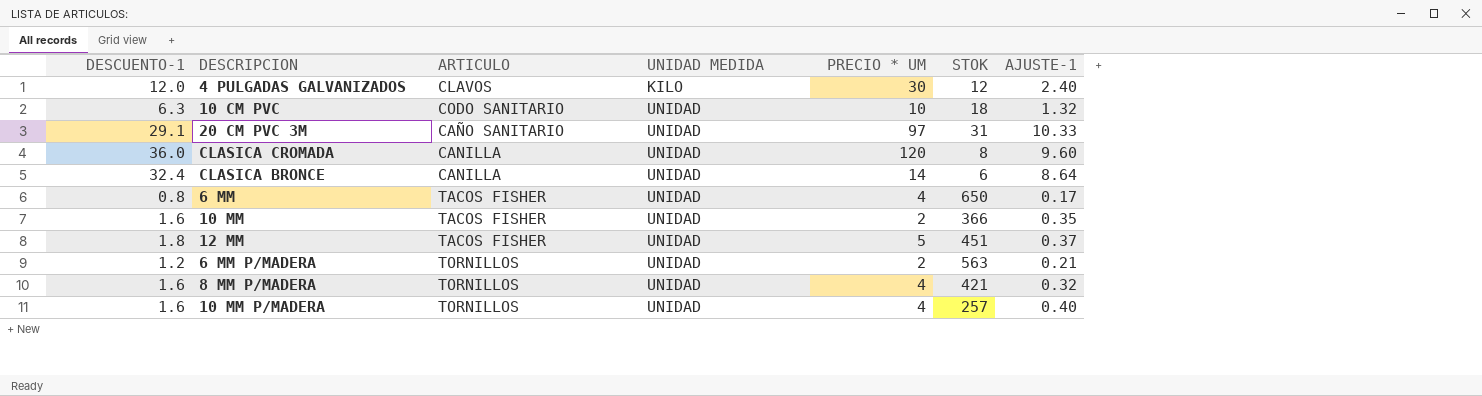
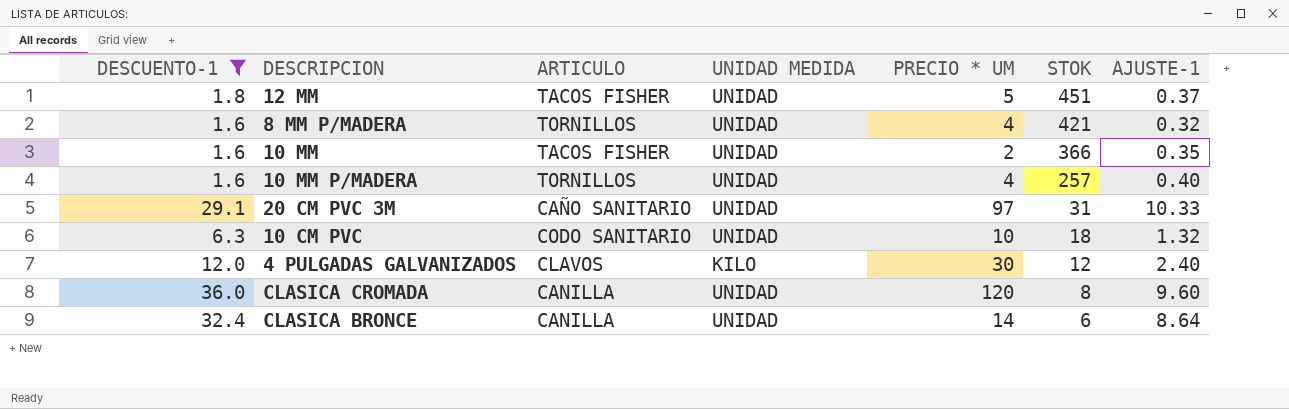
filter: none -> DESCUENTO-1 >= 1.6
row order: UNIDAD MEDIDA ascending -> STOK descending

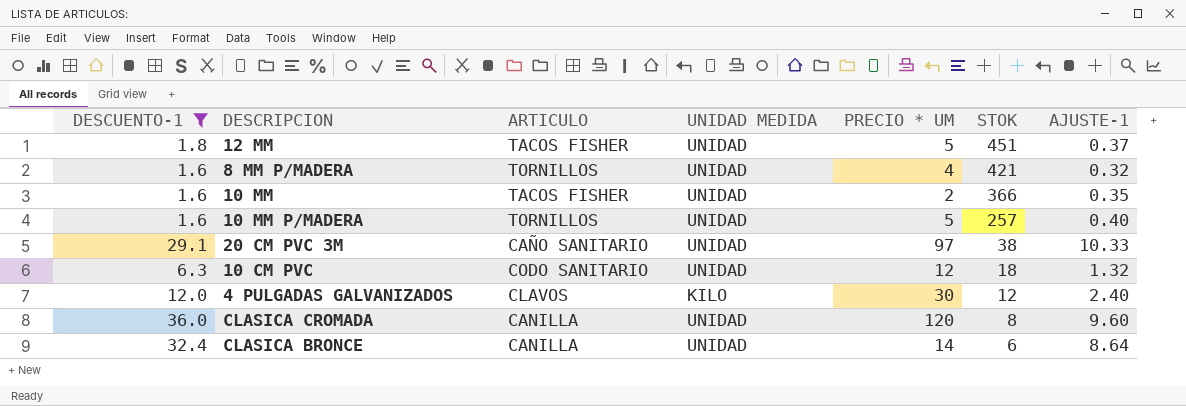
10 MM P/MADERA | PRECIO * UM: 4 -> 5
20 CM PVC 3M | STOK: 31 -> 38
10 CM PVC | PRECIO * UM: 10 -> 12

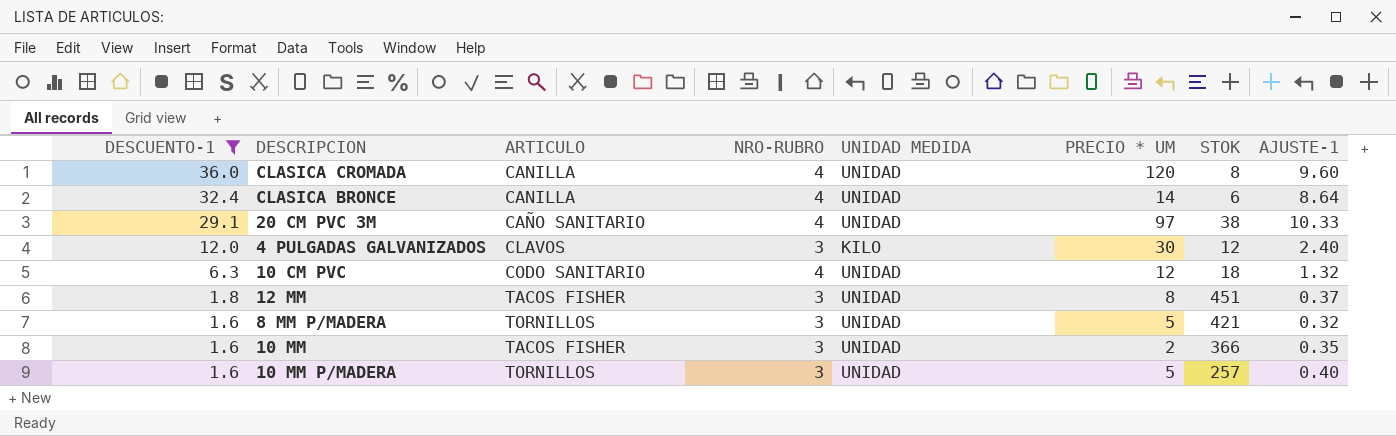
row order: STOK descending -> DESCUENTO-1 descending
column NRO-RUBRO | position: none -> 4
12 MM | PRECIO * UM: 5 -> 8
8 MM P/MADERA | PRECIO * UM: 4 -> 5

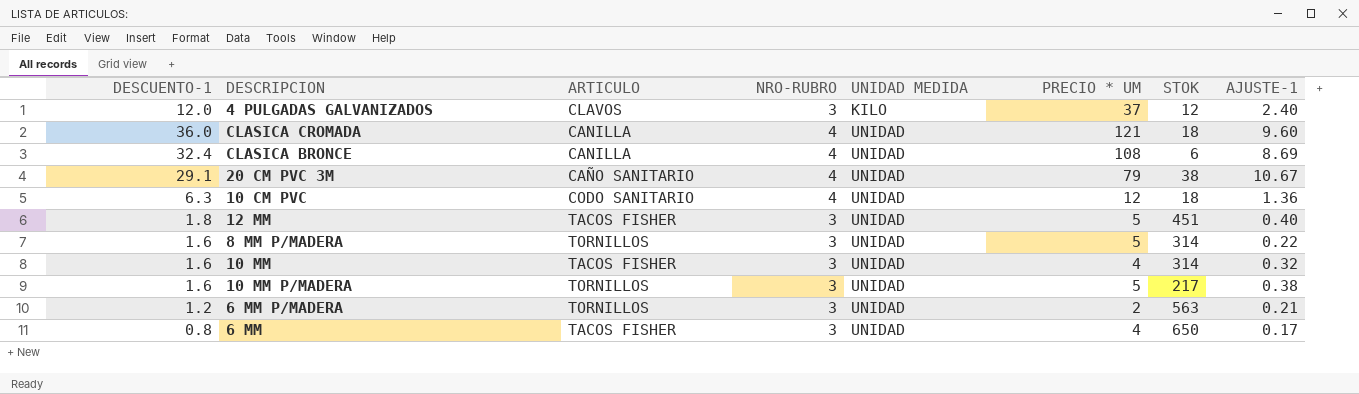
filter: DESCUENTO-1 >= 1.6 -> none
row order: DESCUENTO-1 descending -> UNIDAD MEDIDA ascending
4 PULGADAS GALVANIZADOS | PRECIO * UM: 30 -> 37
CLASICA CROMADA | PRECIO * UM: 120 -> 121
CLASICA CROMADA | STOK: 8 -> 18
CLASICA BRONCE | PRECIO * UM: 14 -> 108
CLASICA BRONCE | AJUSTE-1: 8.64 -> 8.69
20 CM PVC 3M | PRECIO * UM: 97 -> 79
20 CM PVC 3M | AJUSTE-1: 10.33 -> 10.67
10 CM PVC | AJUSTE-1: 1.32 -> 1.36
12 MM | PRECIO * UM: 8 -> 5
12 MM | AJUSTE-1: 0.37 -> 0.40
8 MM P/MADERA | STOK: 421 -> 314
8 MM P/MADERA | AJUSTE-1: 0.32 -> 0.22
10 MM | PRECIO * UM: 2 -> 4
10 MM | STOK: 366 -> 314
10 MM | AJUSTE-1: 0.35 -> 0.32
10 MM P/MADERA | STOK: 257 -> 217
10 MM P/MADERA | AJUSTE-1: 0.40 -> 0.38

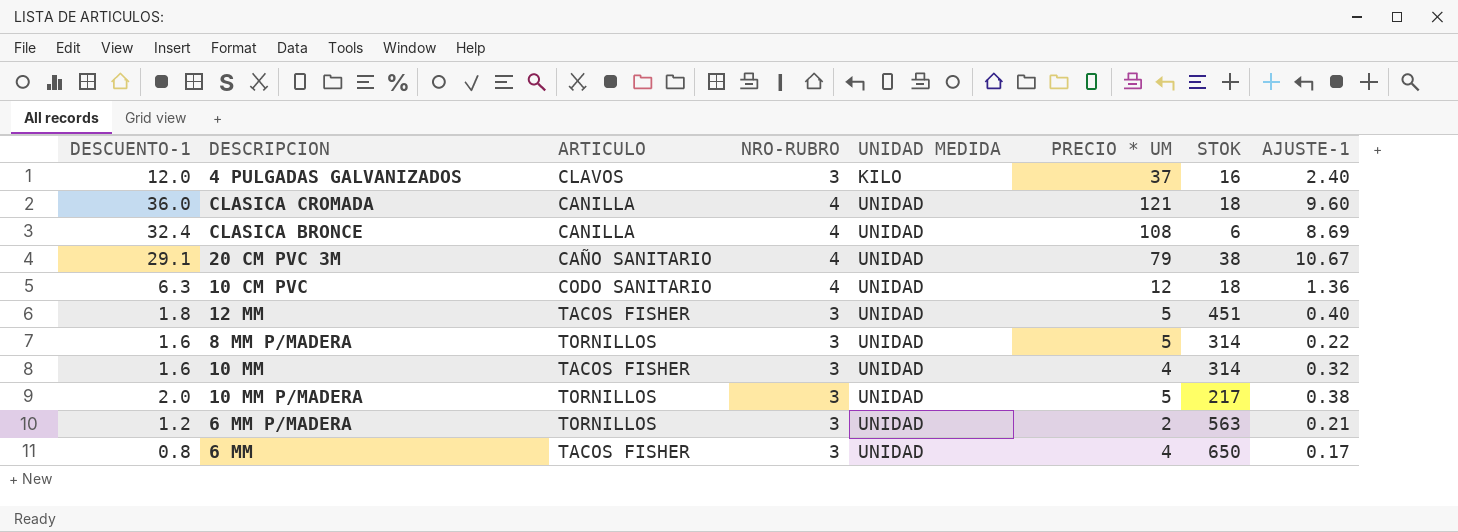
4 PULGADAS GALVANIZADOS | STOK: 12 -> 16
10 MM P/MADERA | DESCUENTO-1: 1.6 -> 2.0

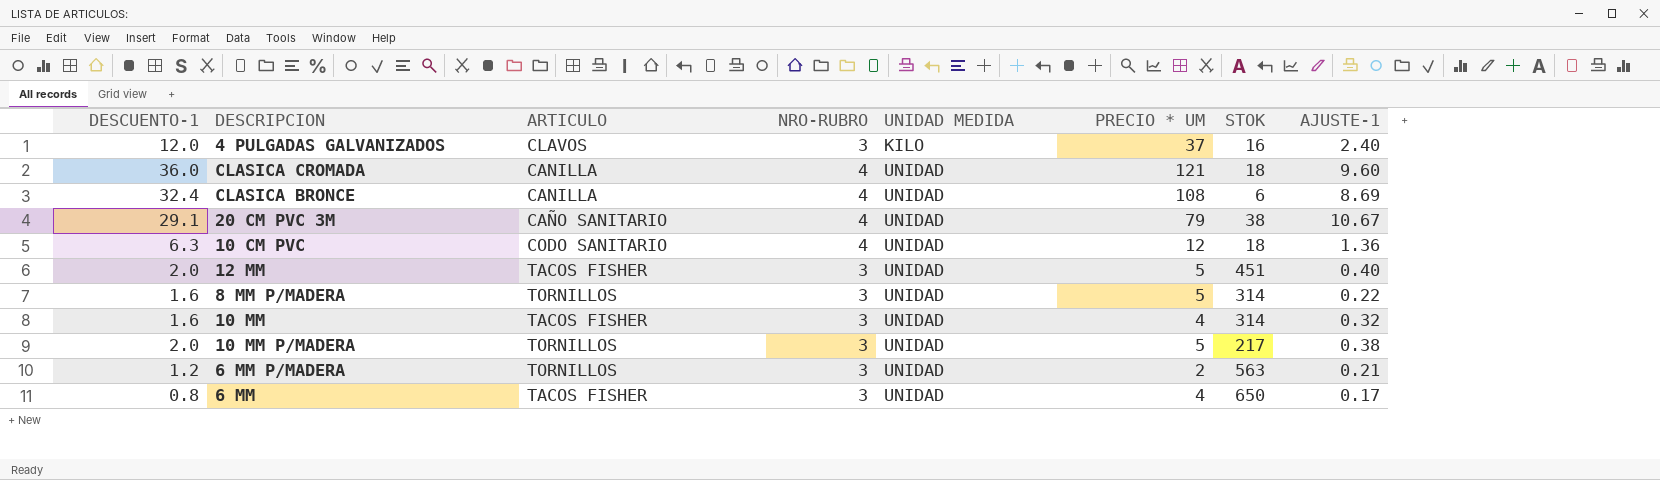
12 MM | DESCUENTO-1: 1.8 -> 2.0

